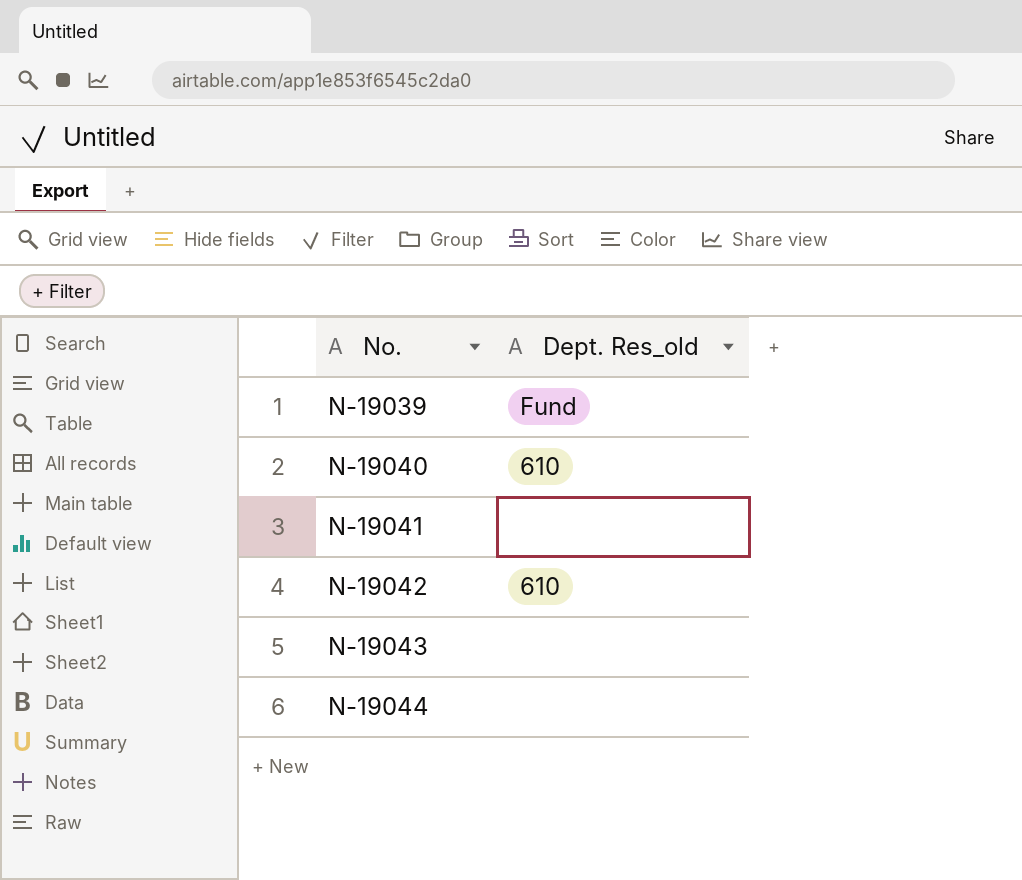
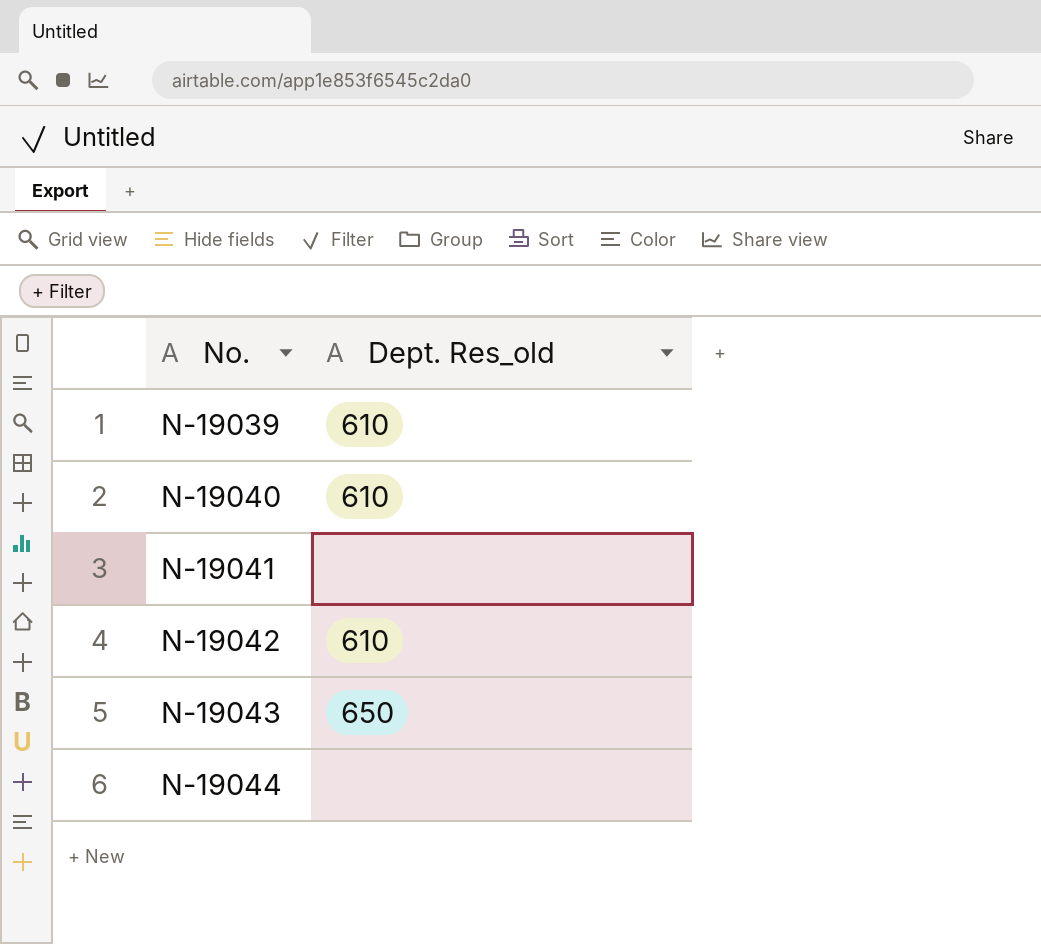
N-19039 | Dept. Res_old: Fund -> 610
N-19043 | Dept. Res_old: none -> 650

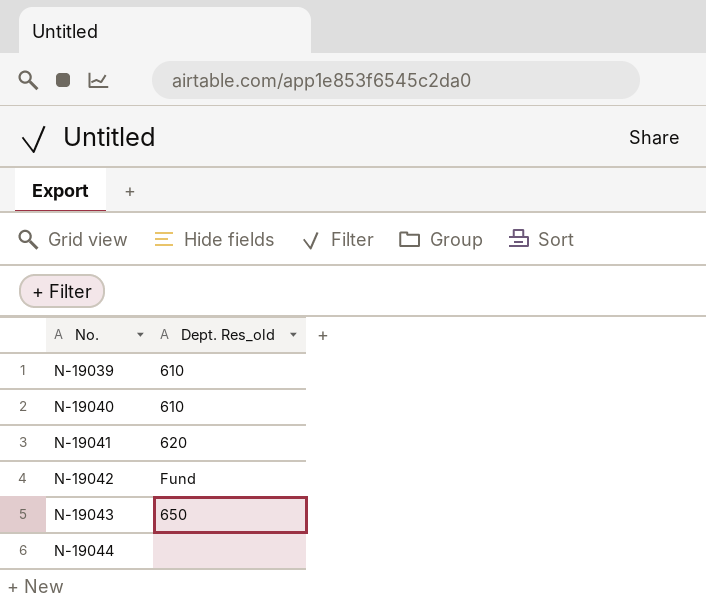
N-19041 | Dept. Res_old: none -> 620
N-19042 | Dept. Res_old: 610 -> Fund

